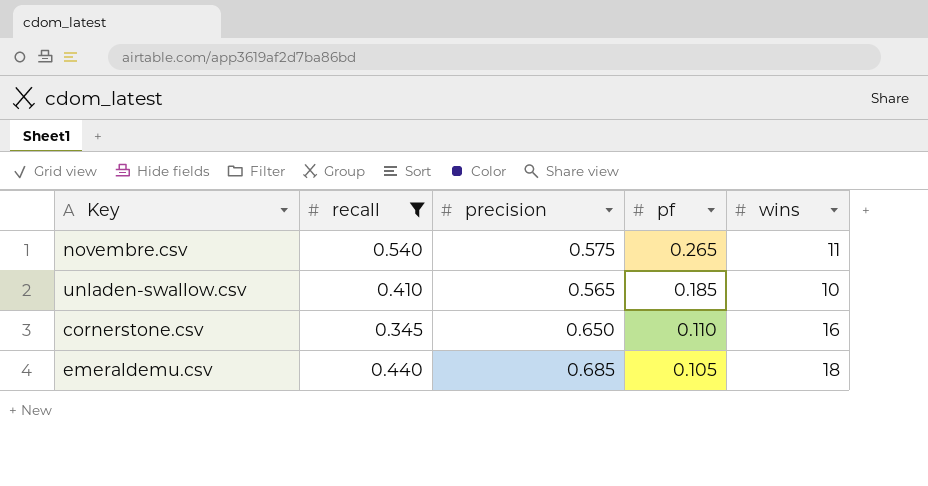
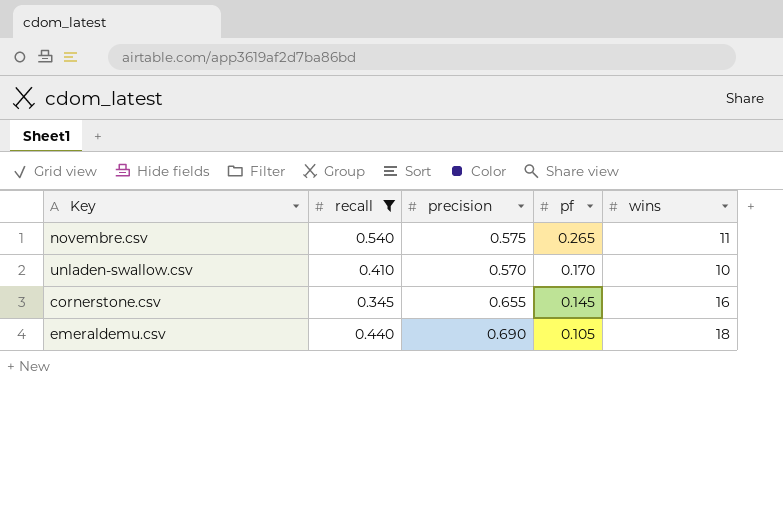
unladen-swallow.csv | precision: 0.565 -> 0.570
unladen-swallow.csv | pf: 0.185 -> 0.170
cornerstone.csv | precision: 0.650 -> 0.655
cornerstone.csv | pf: 0.110 -> 0.145
emeraldemu.csv | precision: 0.685 -> 0.690

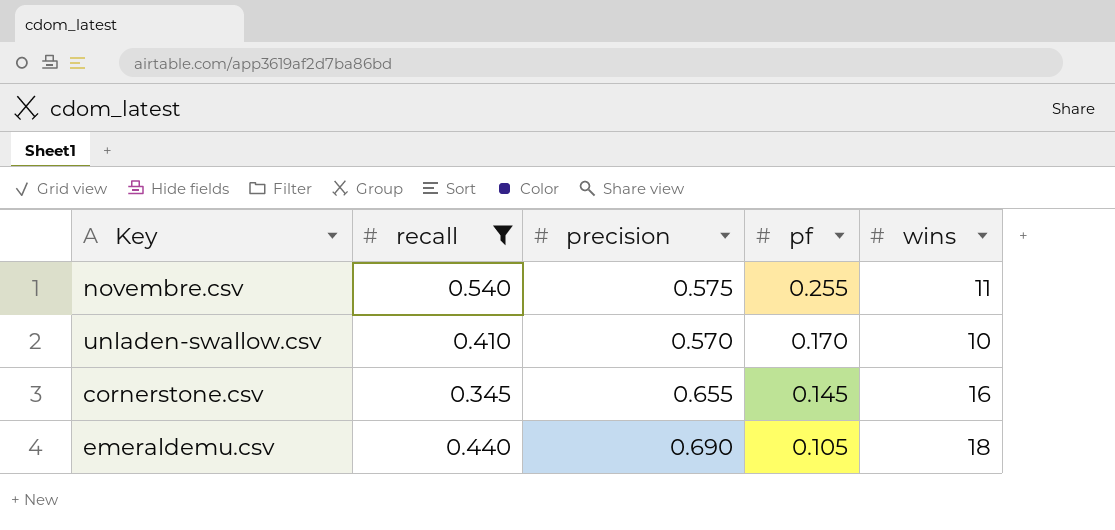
novembre.csv | pf: 0.265 -> 0.255

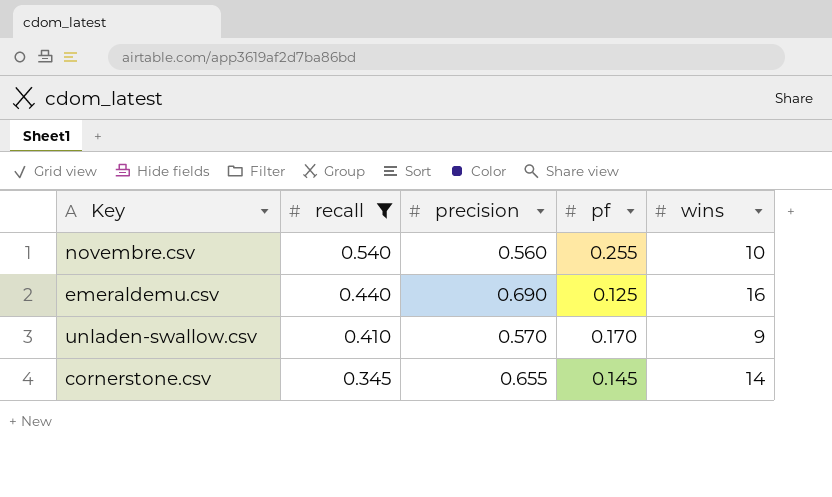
row order: pf descending -> recall descending
novembre.csv | precision: 0.575 -> 0.560
novembre.csv | wins: 11 -> 10
emeraldemu.csv | pf: 0.105 -> 0.125
emeraldemu.csv | wins: 18 -> 16
unladen-swallow.csv | wins: 10 -> 9
cornerstone.csv | wins: 16 -> 14

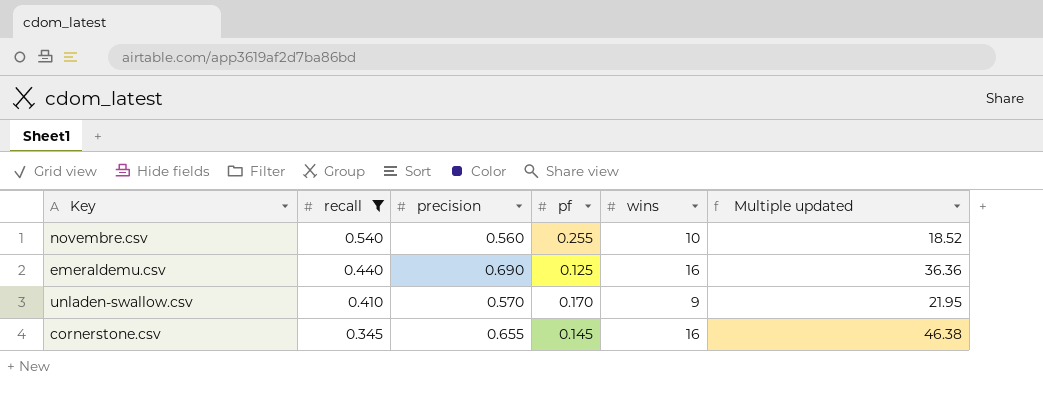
column Multiple updated | formula: none -> [wins] / [recall]
cornerstone.csv | wins: 14 -> 16

